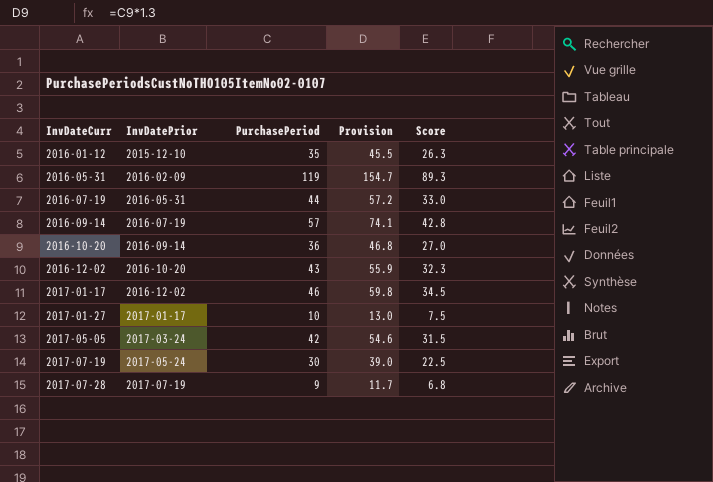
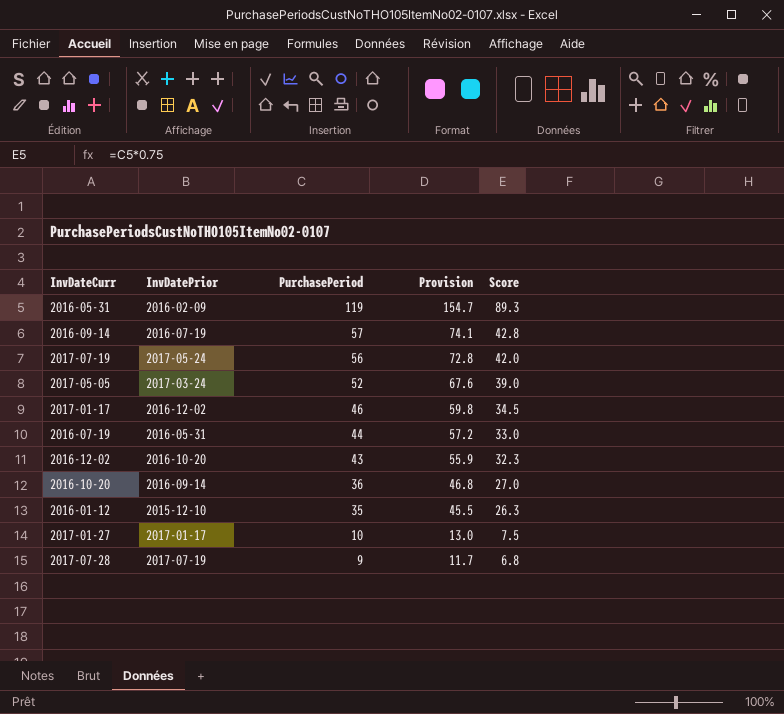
row order: InvDateCurr ascending -> PurchasePeriod descending
2017-07-19 | PurchasePeriod: 30 -> 56
2017-07-19 | Provision: 39.0 -> 72.8
2017-07-19 | Score: 22.5 -> 42.0
2017-05-05 | PurchasePeriod: 42 -> 52
2017-05-05 | Provision: 54.6 -> 67.6
2017-05-05 | Score: 31.5 -> 39.0

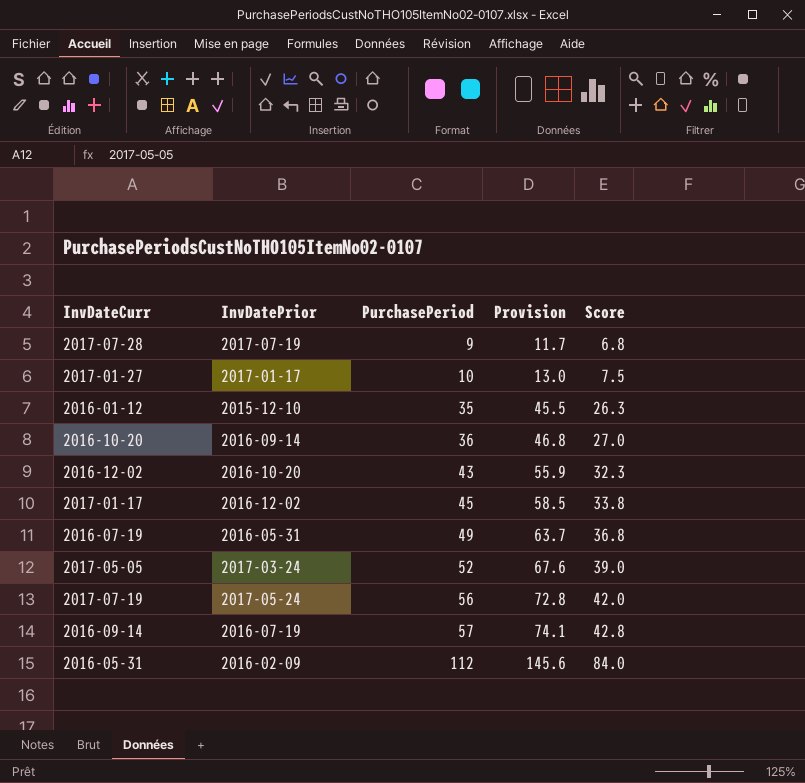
row order: PurchasePeriod descending -> PurchasePeriod ascending
2017-01-17 | PurchasePeriod: 46 -> 45
2017-01-17 | Provision: 59.8 -> 58.5
2017-01-17 | Score: 34.5 -> 33.8
2016-07-19 | PurchasePeriod: 44 -> 49
2016-07-19 | Provision: 57.2 -> 63.7
2016-07-19 | Score: 33.0 -> 36.8
2016-05-31 | PurchasePeriod: 119 -> 112
2016-05-31 | Provision: 154.7 -> 145.6
2016-05-31 | Score: 89.3 -> 84.0

